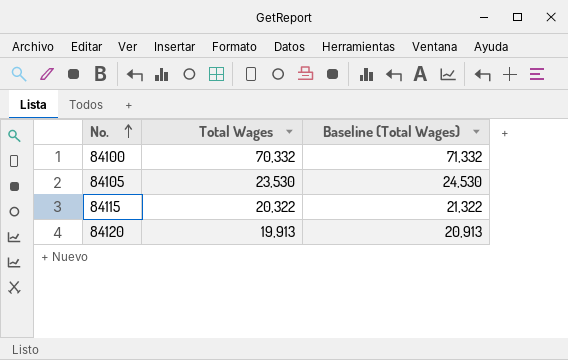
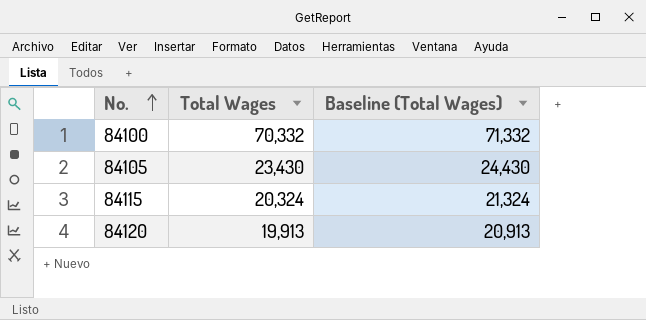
84105 | Total Wages: 23,530 -> 23,430
84105 | Baseline (Total Wages): 24,530 -> 24,430
84115 | Total Wages: 20,322 -> 20,324
84115 | Baseline (Total Wages): 21,322 -> 21,324

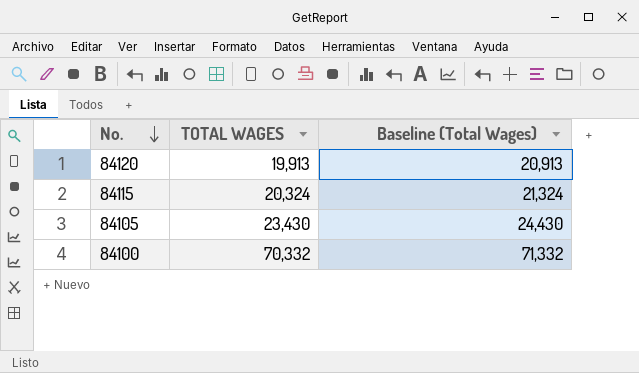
row order: No. ascending -> No. descending
column name: Total Wages -> TOTAL WAGES

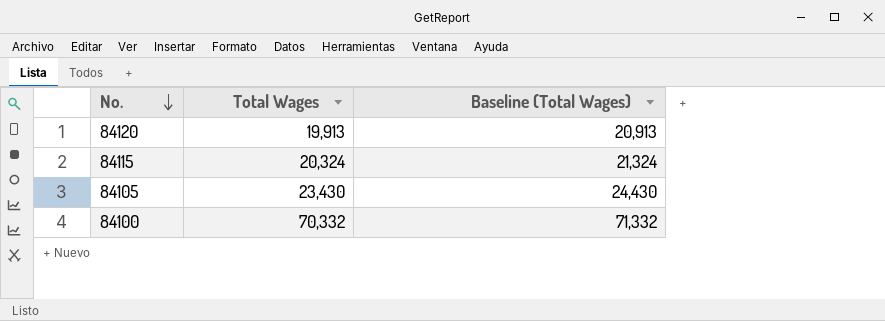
column name: TOTAL WAGES -> Total Wages

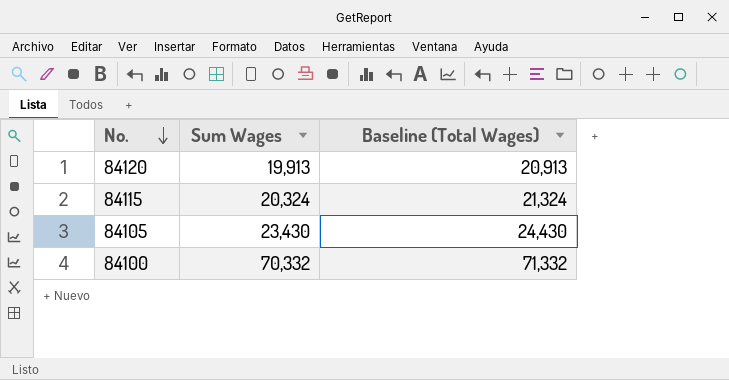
column name: Total Wages -> Sum Wages

